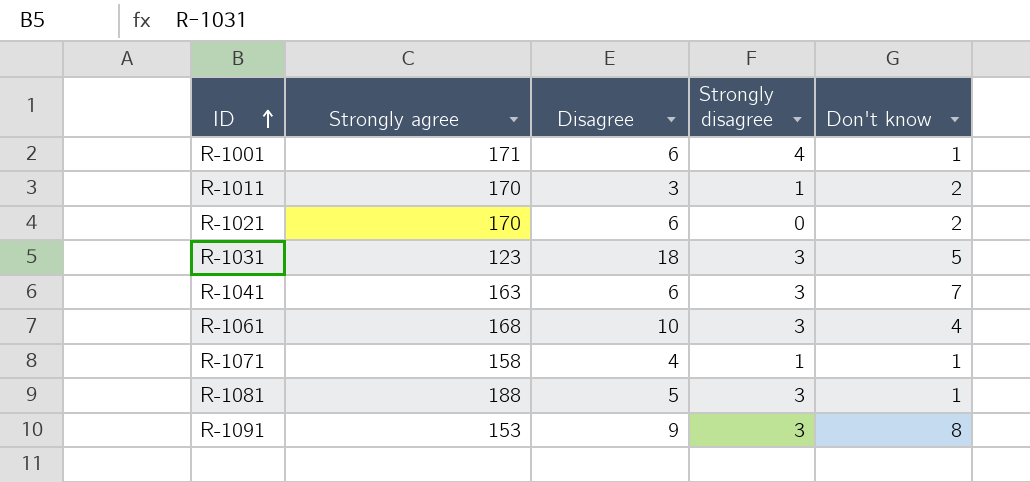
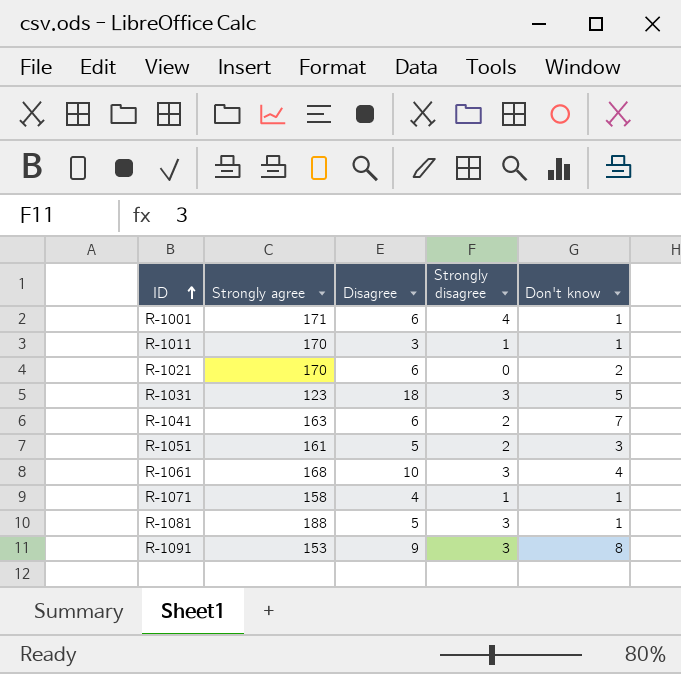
R-1011 | Don't know: 2 -> 1
R-1041 | Strongly disagree: 3 -> 2
row R-1051: none -> 161 | 5 | 2 | 3

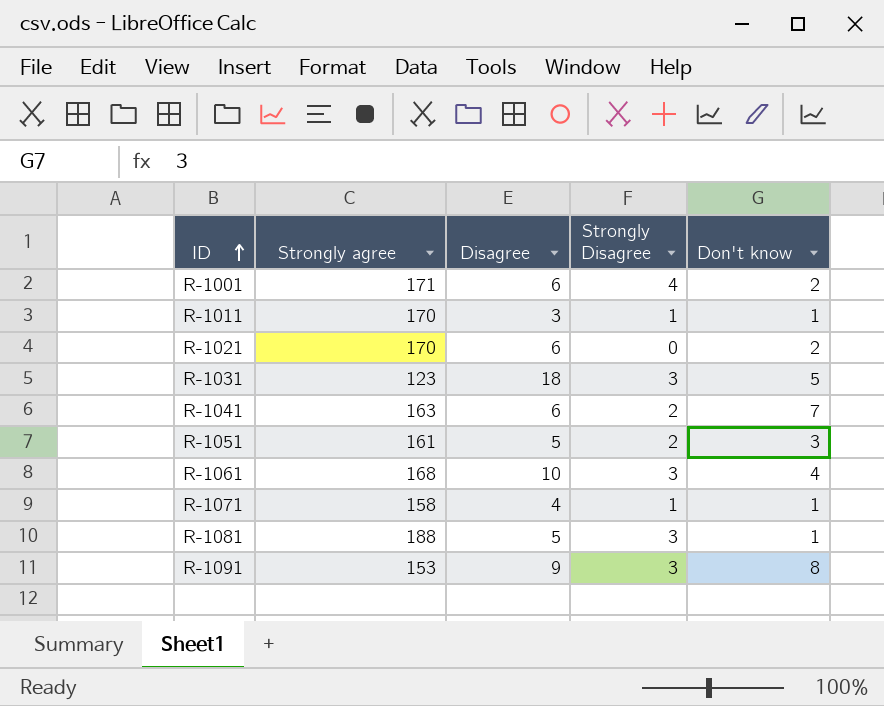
column name: Strongly disagree -> Strongly Disagree
R-1001 | Don't know: 1 -> 2

